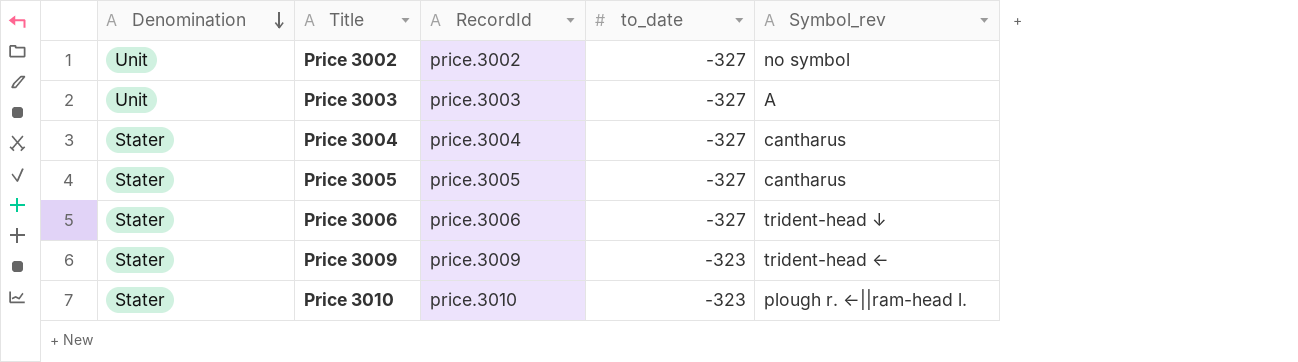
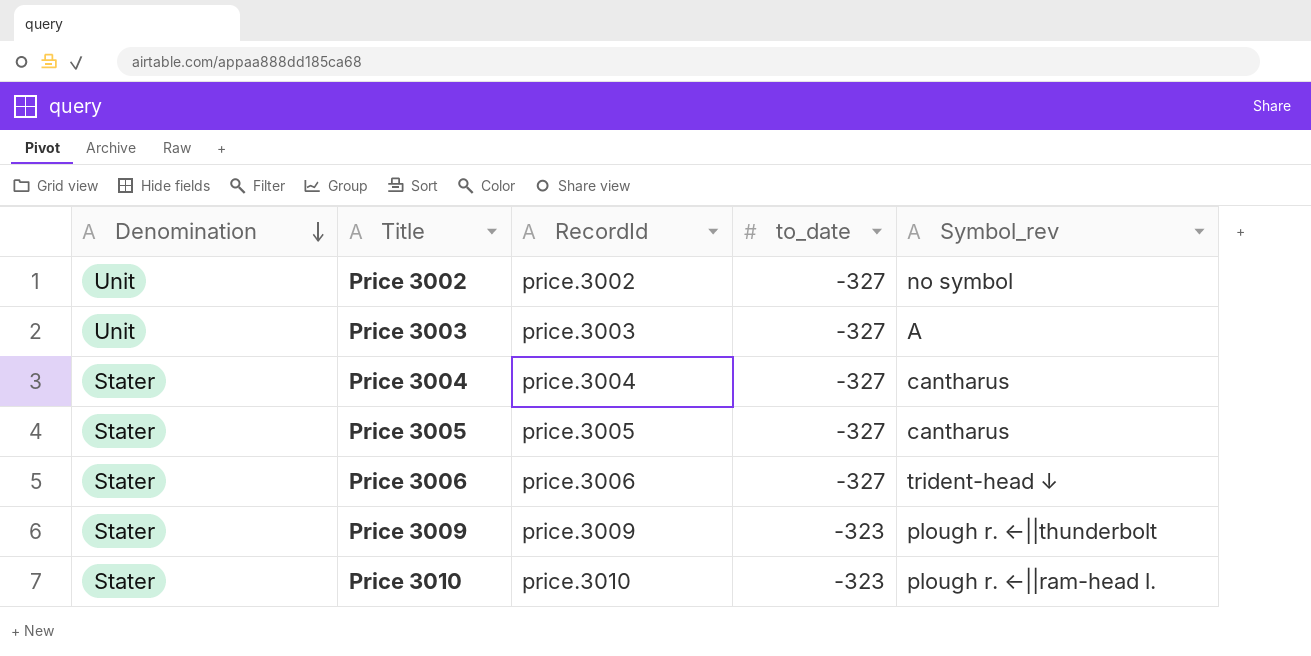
Price 3009 | Symbol_rev: trident-head ← -> plough r. ←||thunderbolt

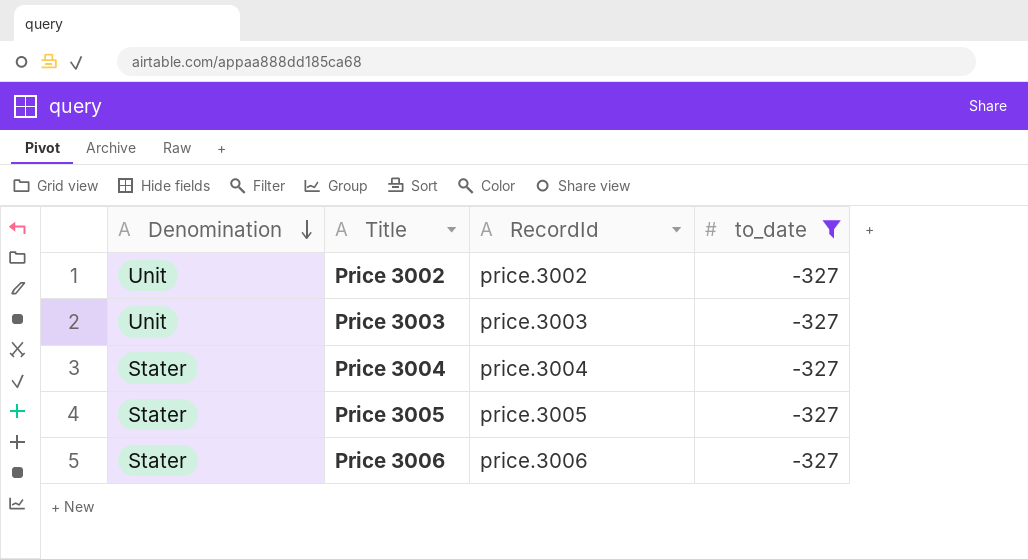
filter: none -> to_date = -327
column Symbol_rev | position: 5 -> none

